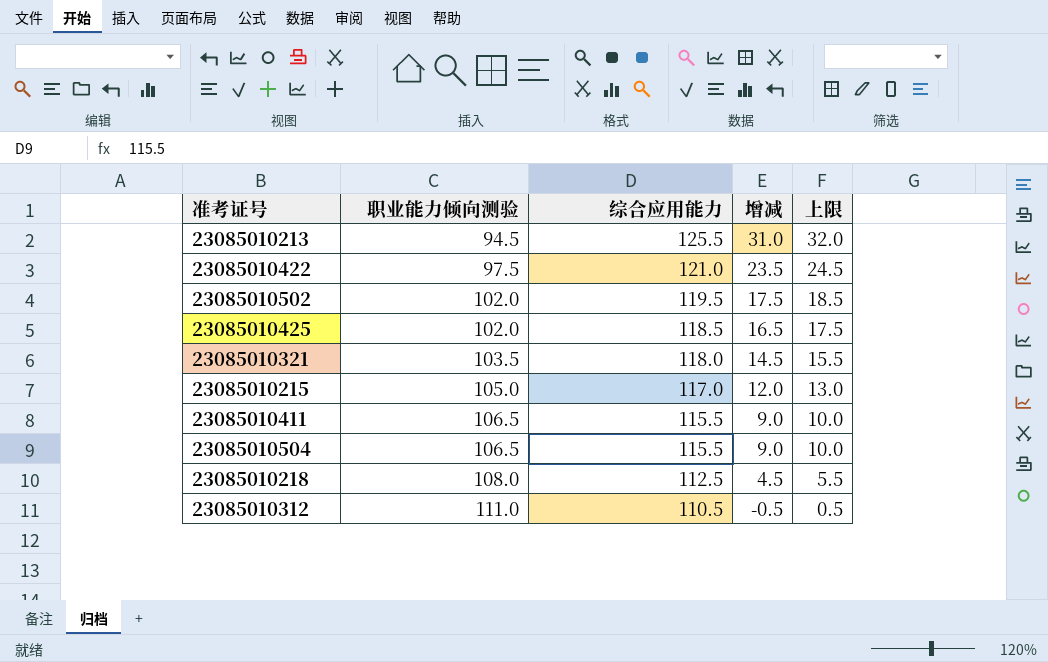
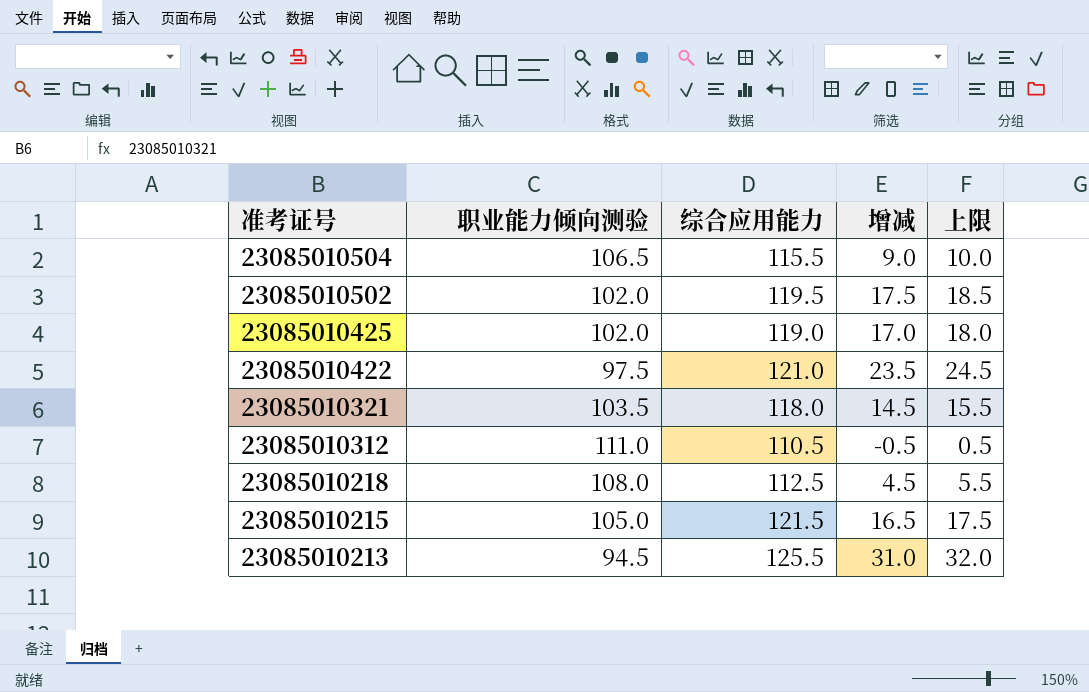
row order: 职业能力倾向测验 ascending -> 准考证号 descending
row 23085010411: 106.5 | 115.5 | 9.0 | 10.0 -> none
23085010425 | 综合应用能力: 118.5 -> 119.0
23085010425 | 增减: 16.5 -> 17.0
23085010425 | 上限: 17.5 -> 18.0
23085010215 | 综合应用能力: 117.0 -> 121.5
23085010215 | 增减: 12.0 -> 16.5
23085010215 | 上限: 13.0 -> 17.5

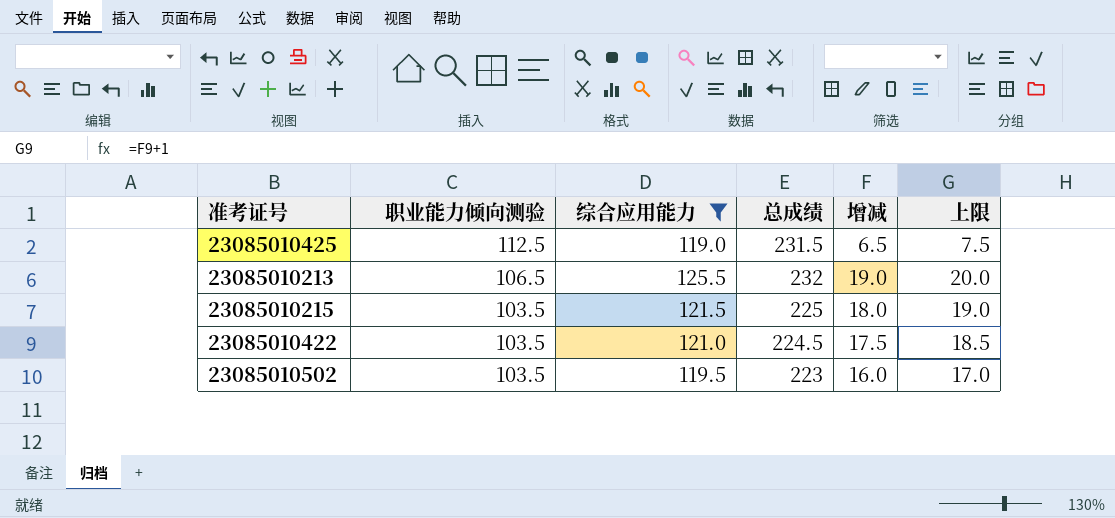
filter: none -> 综合应用能力 >= 119.0
row order: 准考证号 descending -> 职业能力倾向测验 descending
column 总成绩 | formula: none -> [职业能力倾向测验] + [综合应用能力]
23085010425 | 职业能力倾向测验: 102.0 -> 112.5
23085010425 | 增减: 17.0 -> 6.5
23085010425 | 上限: 18.0 -> 7.5
23085010213 | 职业能力倾向测验: 94.5 -> 106.5
23085010213 | 增减: 31.0 -> 19.0
23085010213 | 上限: 32.0 -> 20.0
23085010215 | 职业能力倾向测验: 105.0 -> 103.5
23085010215 | 增减: 16.5 -> 18.0
23085010215 | 上限: 17.5 -> 19.0
23085010422 | 职业能力倾向测验: 97.5 -> 103.5
23085010422 | 增减: 23.5 -> 17.5
23085010422 | 上限: 24.5 -> 18.5
23085010502 | 职业能力倾向测验: 102.0 -> 103.5
23085010502 | 增减: 17.5 -> 16.0
23085010502 | 上限: 18.5 -> 17.0

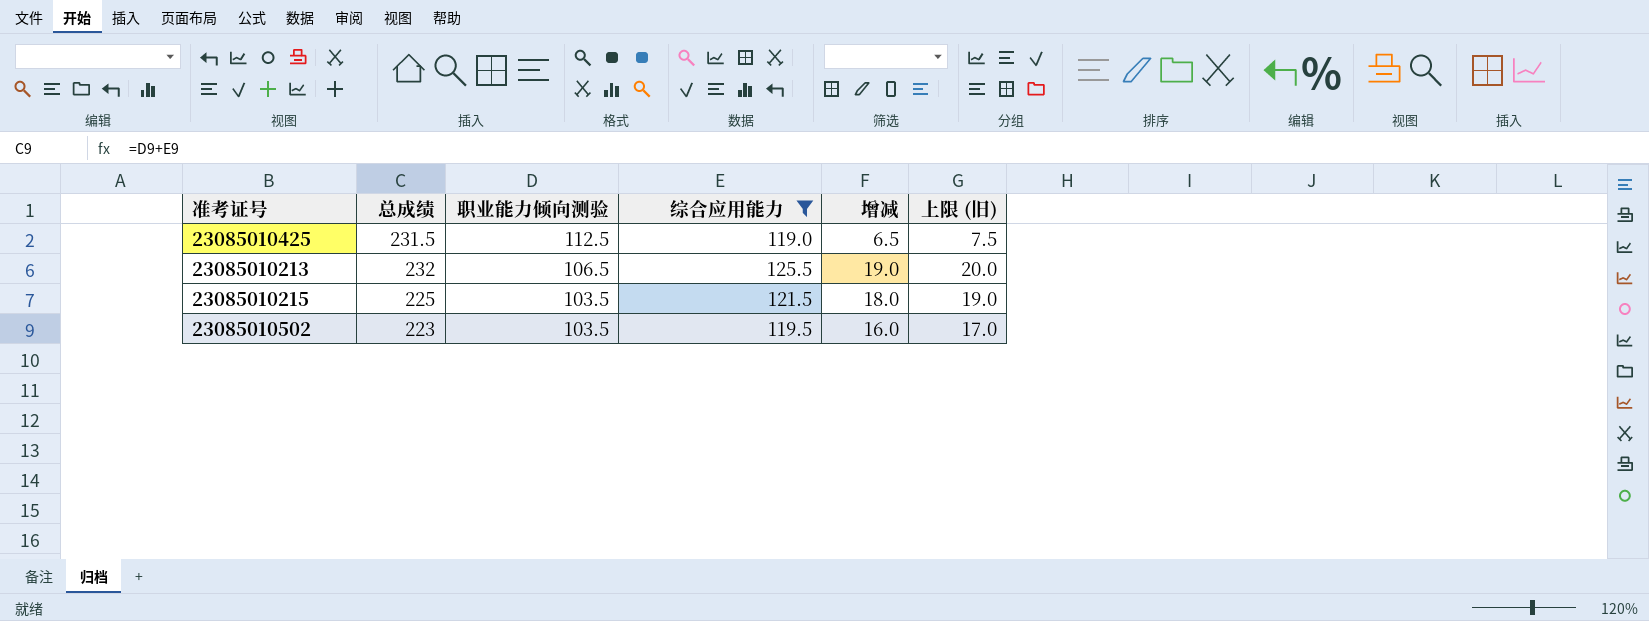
column 总成绩 | position: 4 -> 2
column name: 上限 -> 上限 (旧)
row 23085010422: 103.5 | 121.0 | 224.5 | 17.5 | 18.5 -> none

